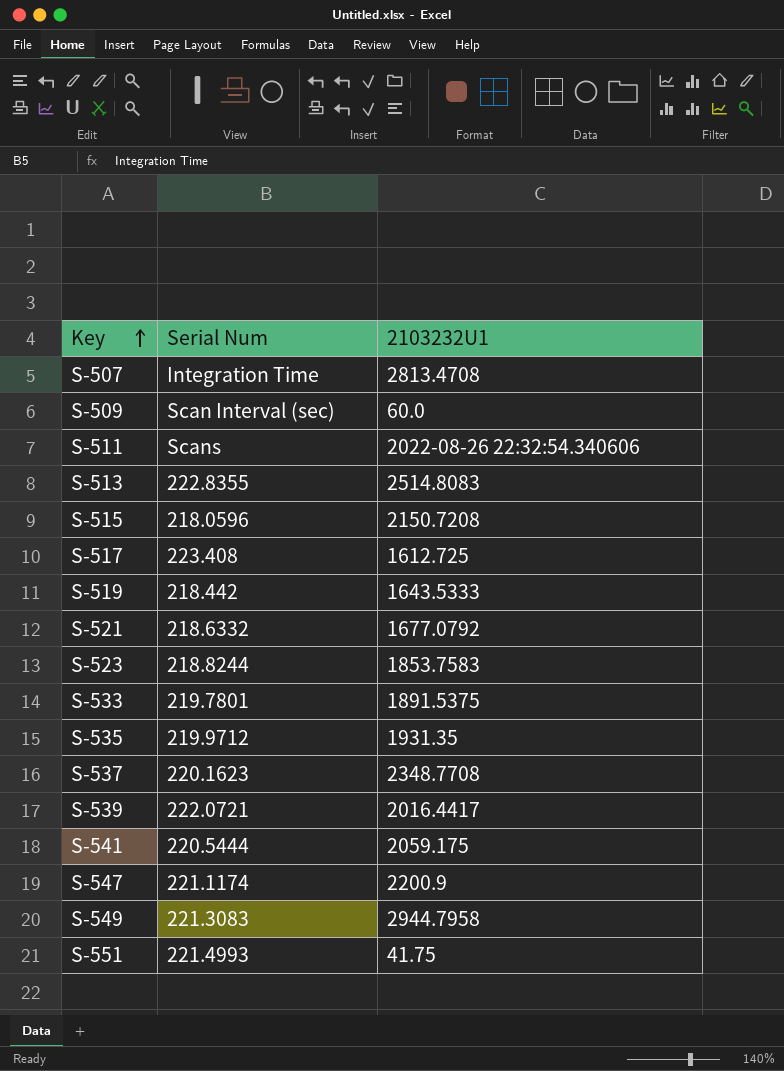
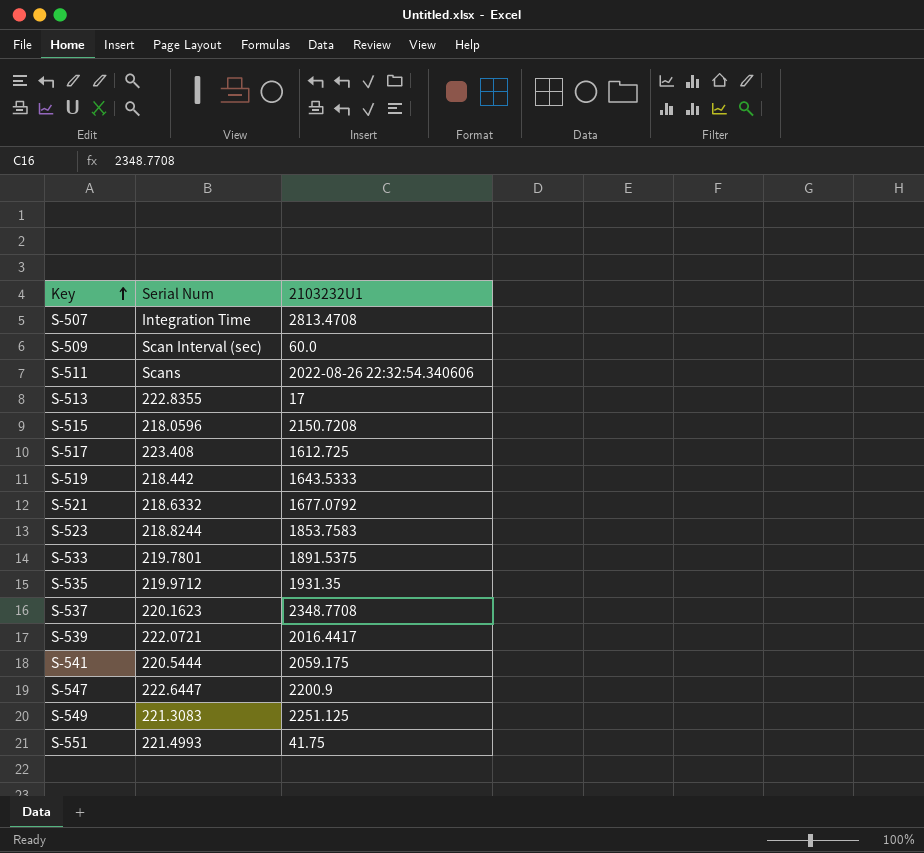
S-513 | 2103232U1: 2514.8083 -> 17
S-547 | Serial Num: 221.1174 -> 222.6447
S-549 | 2103232U1: 2944.7958 -> 2251.125

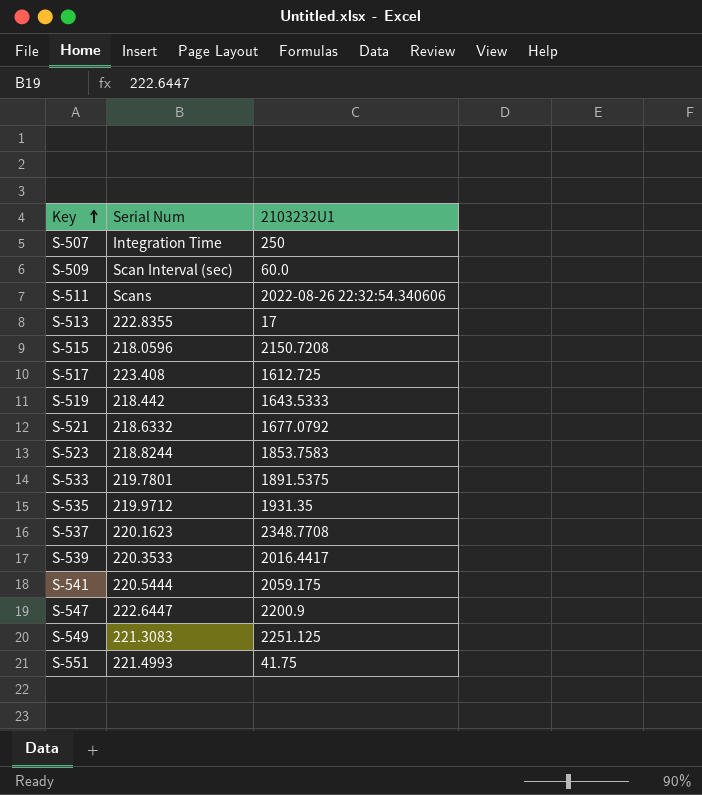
S-507 | 2103232U1: 2813.4708 -> 250
S-539 | Serial Num: 222.0721 -> 220.3533

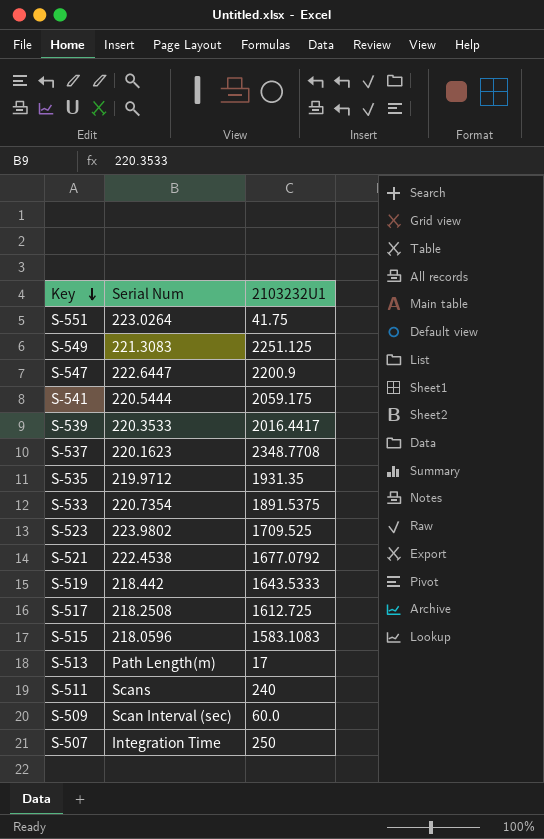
row order: Key ascending -> Key descending
S-551 | Serial Num: 221.4993 -> 223.0264
S-533 | Serial Num: 219.7801 -> 220.7354
S-523 | Serial Num: 218.8244 -> 223.9802
S-523 | 2103232U1: 1853.7583 -> 1709.525
S-521 | Serial Num: 218.6332 -> 222.4538
S-517 | Serial Num: 223.408 -> 218.2508
S-515 | 2103232U1: 2150.7208 -> 1583.1083
S-513 | Serial Num: 222.8355 -> Path Length(m)
S-511 | 2103232U1: 2022-08-26 22:32:54.340606 -> 240

